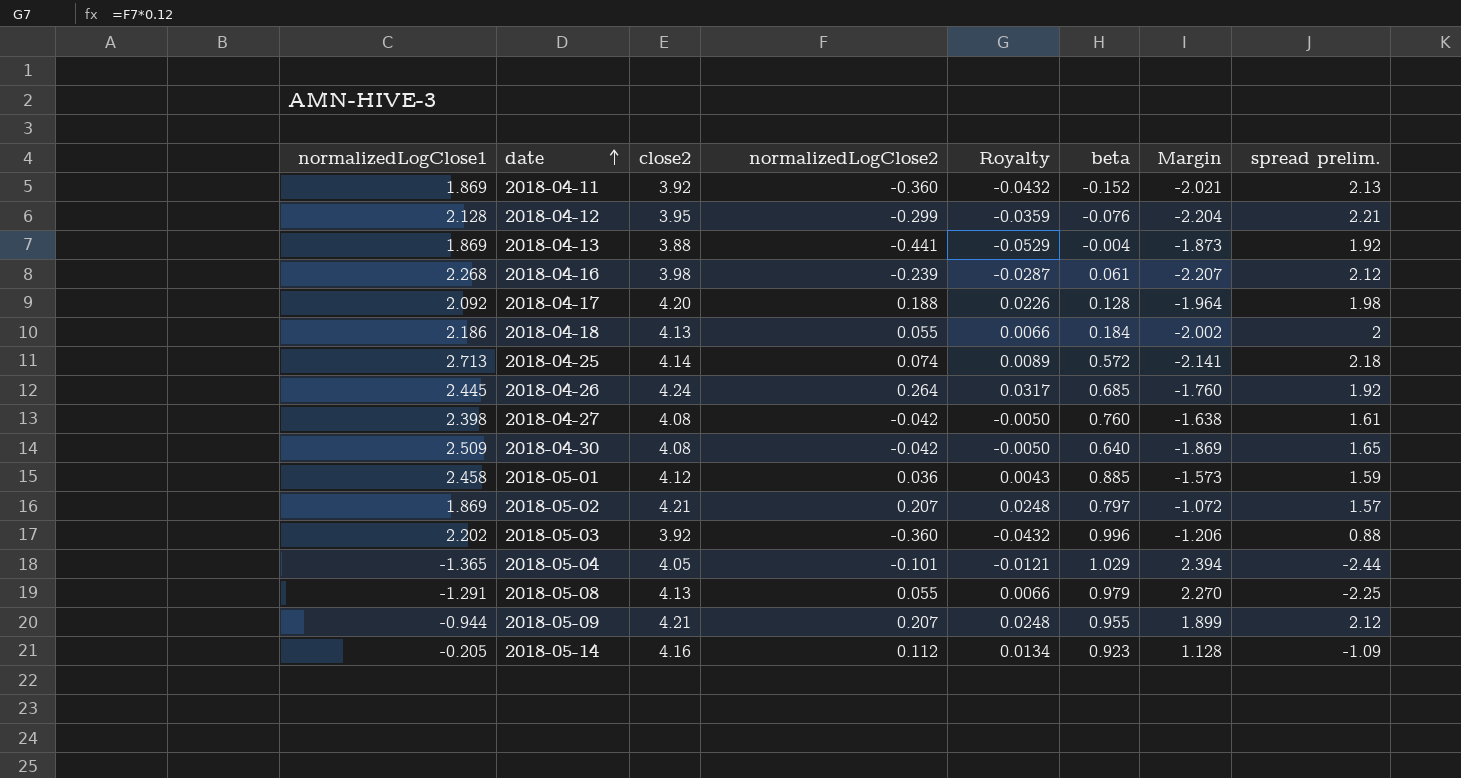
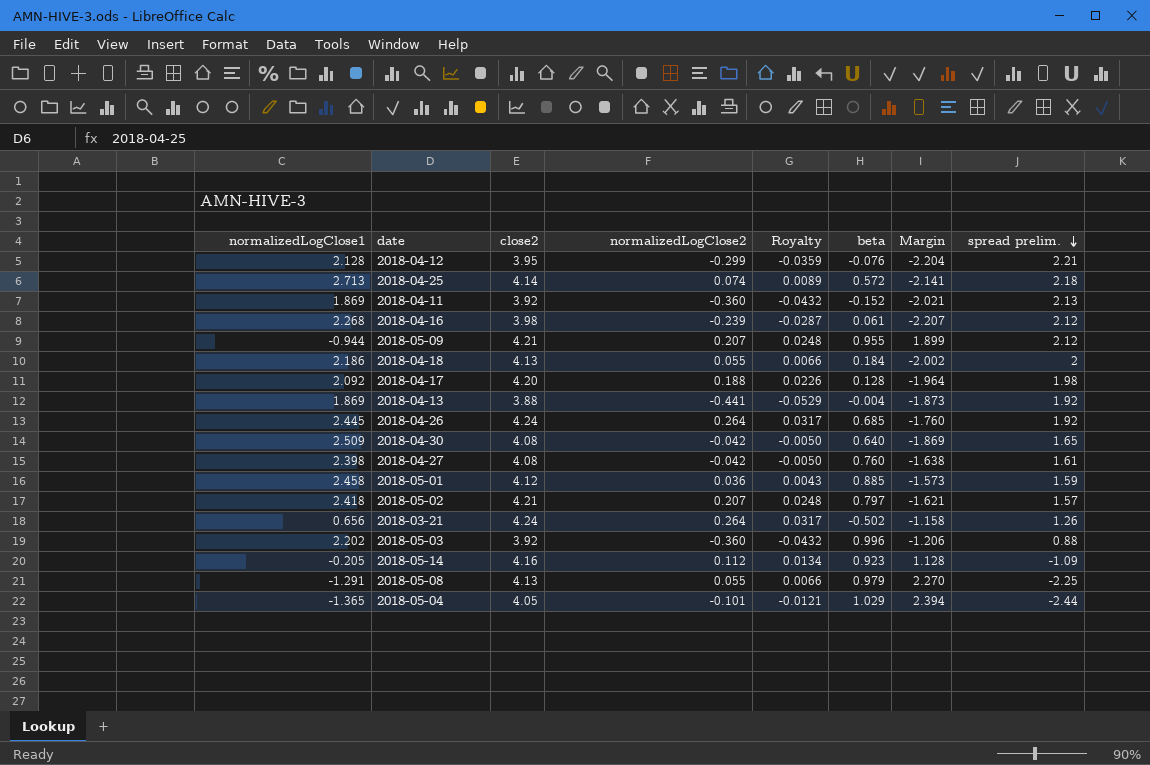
row order: date ascending -> spread prelim. descending
2018-05-02 | normalizedLogClose1: 1.869 -> 2.418
2018-05-02 | Margin: -1.072 -> -1.621
row 2018-03-21: none -> 0.656 | 4.24 | 0.264 | 0.0317 | -0.502 | -1.158 | 1.26

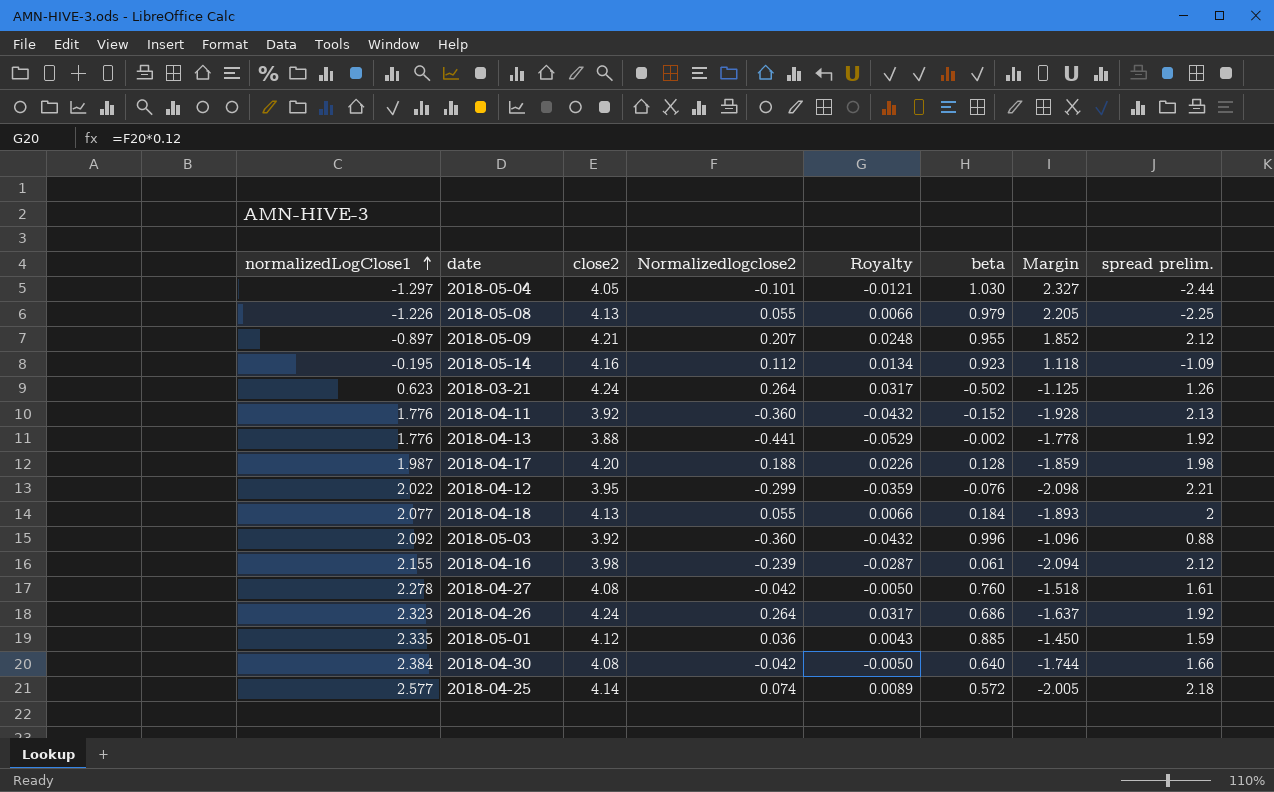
row order: spread prelim. descending -> normalizedLogClose1 ascending
column name: normalizedLogClose2 -> Normalizedlogclose2
row 2018-05-02: 2.418 | 4.21 | 0.207 | 0.0248 | 0.797 | -1.621 | 1.57 -> none
2018-05-04 | normalizedLogClose1: -1.365 -> -1.297
2018-05-04 | beta: 1.029 -> 1.030
2018-05-04 | Margin: 2.394 -> 2.327
2018-05-08 | normalizedLogClose1: -1.291 -> -1.226
2018-05-08 | Margin: 2.270 -> 2.205
2018-05-09 | normalizedLogClose1: -0.944 -> -0.897
2018-05-09 | Margin: 1.899 -> 1.852
2018-05-14 | normalizedLogClose1: -0.205 -> -0.195
2018-05-14 | Margin: 1.128 -> 1.118
2018-03-21 | normalizedLogClose1: 0.656 -> 0.623
2018-03-21 | Margin: -1.158 -> -1.125
2018-04-11 | normalizedLogClose1: 1.869 -> 1.776
2018-04-11 | Margin: -2.021 -> -1.928
2018-04-13 | normalizedLogClose1: 1.869 -> 1.776
2018-04-13 | beta: -0.004 -> -0.002
2018-04-13 | Margin: -1.873 -> -1.778
2018-04-17 | normalizedLogClose1: 2.092 -> 1.987
2018-04-17 | Margin: -1.964 -> -1.859
2018-04-12 | normalizedLogClose1: 2.128 -> 2.022
2018-04-12 | Margin: -2.204 -> -2.098
2018-04-18 | normalizedLogClose1: 2.186 -> 2.077
2018-04-18 | Margin: -2.002 -> -1.893
2018-05-03 | normalizedLogClose1: 2.202 -> 2.092
2018-05-03 | Margin: -1.206 -> -1.096
2018-04-16 | normalizedLogClose1: 2.268 -> 2.155
2018-04-16 | Margin: -2.207 -> -2.094
2018-04-27 | normalizedLogClose1: 2.398 -> 2.278
2018-04-27 | Margin: -1.638 -> -1.518
2018-04-26 | normalizedLogClose1: 2.445 -> 2.323
2018-04-26 | beta: 0.685 -> 0.686
2018-04-26 | Margin: -1.760 -> -1.637
2018-05-01 | normalizedLogClose1: 2.458 -> 2.335
2018-05-01 | Margin: -1.573 -> -1.450
2018-04-30 | normalizedLogClose1: 2.509 -> 2.384
2018-04-30 | Margin: -1.869 -> -1.744
2018-04-30 | spread prelim.: 1.65 -> 1.66
2018-04-25 | normalizedLogClose1: 2.713 -> 2.577
2018-04-25 | Margin: -2.141 -> -2.005

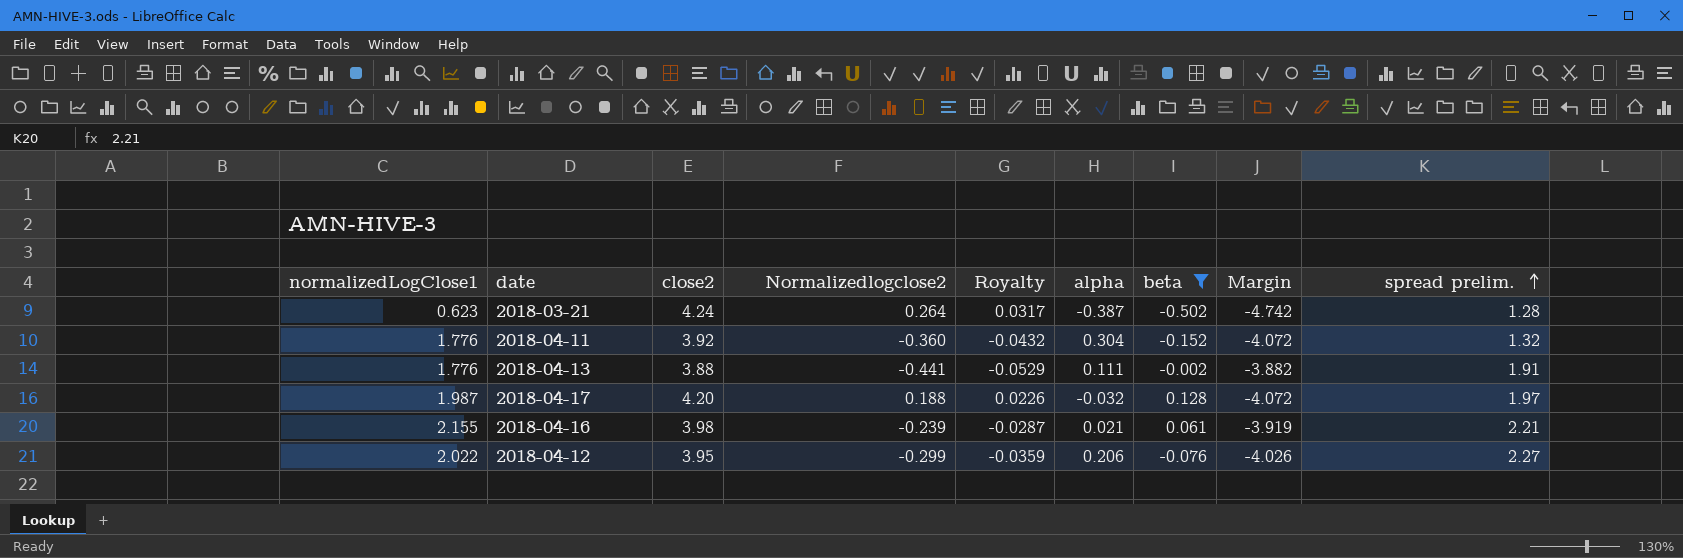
filter: none -> beta <= 0.128
row order: normalizedLogClose1 ascending -> spread prelim. ascending
column alpha | position: none -> 6
column Margin | formula: [beta] - [normalizedLogClose1] -> [beta] - [close2]
2018-03-21 | spread prelim.: 1.26 -> 1.28
2018-04-11 | spread prelim.: 2.13 -> 1.32
2018-04-13 | spread prelim.: 1.92 -> 1.91
2018-04-17 | spread prelim.: 1.98 -> 1.97
2018-04-16 | spread prelim.: 2.12 -> 2.21
2018-04-12 | spread prelim.: 2.21 -> 2.27

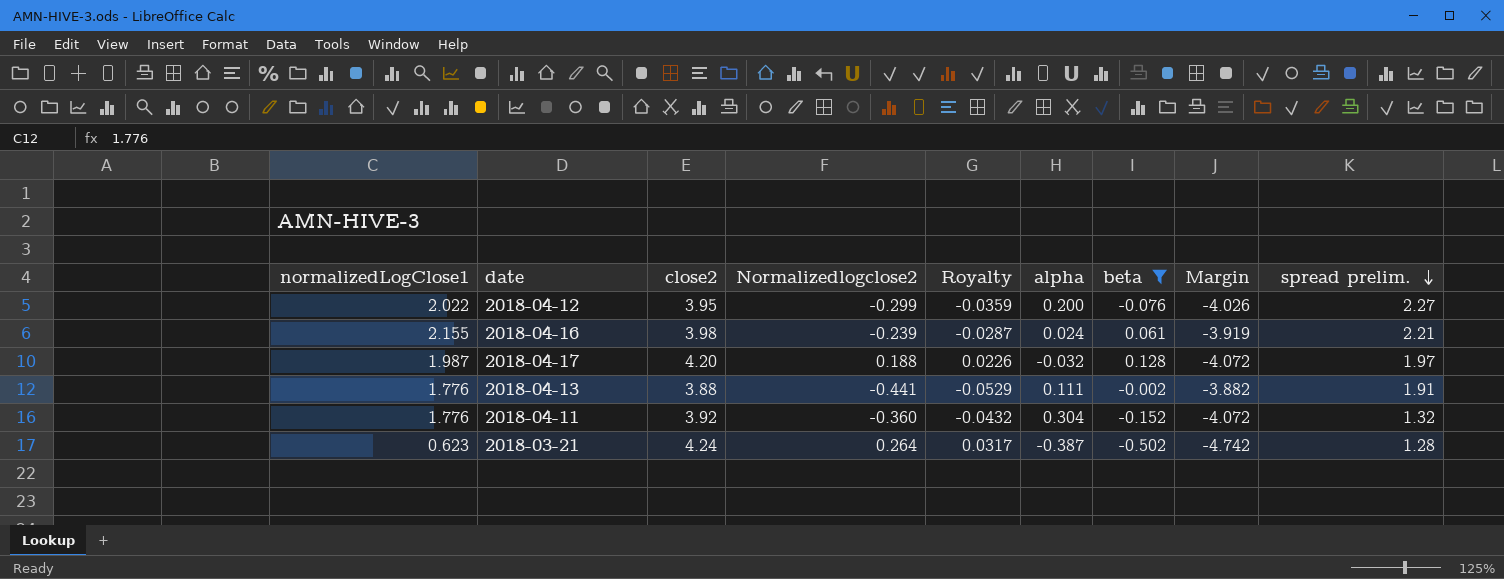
row order: spread prelim. ascending -> spread prelim. descending
2018-04-12 | alpha: 0.206 -> 0.200
2018-04-16 | alpha: 0.021 -> 0.024

